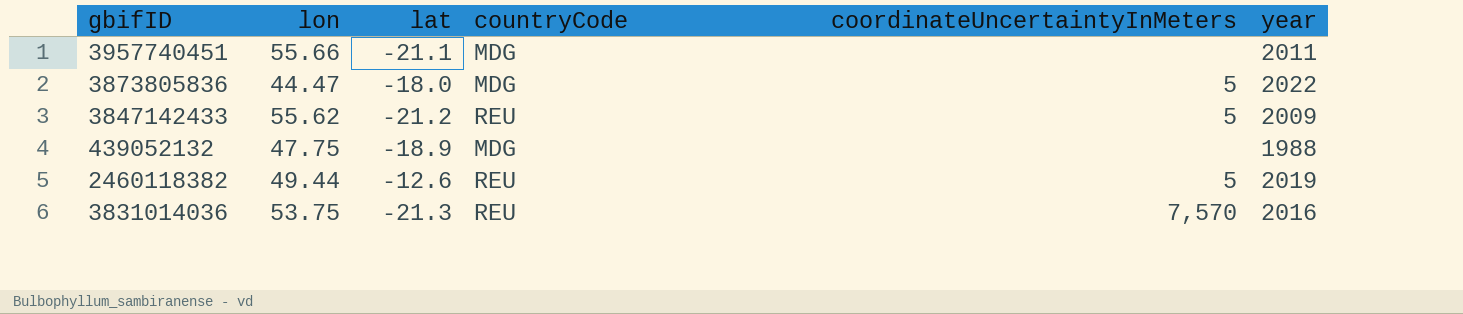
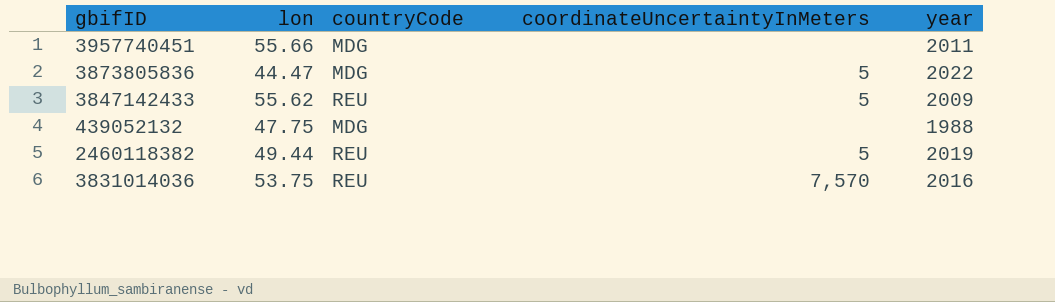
column lat | position: 3 -> none

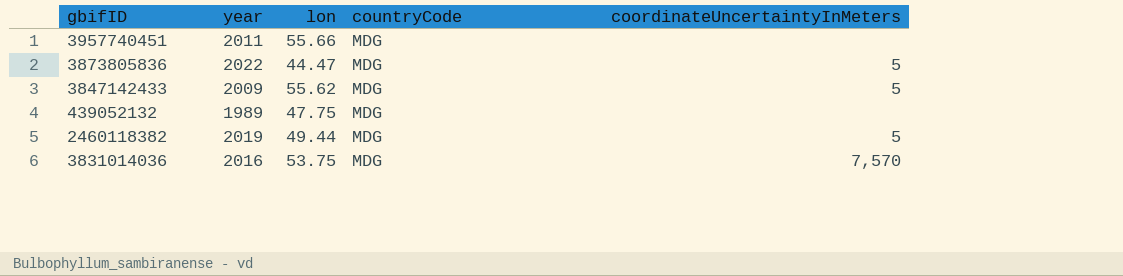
column year | position: 5 -> 2
3847142433 | countryCode: REU -> MDG
439052132 | year: 1988 -> 1989
2460118382 | countryCode: REU -> MDG
3831014036 | countryCode: REU -> MDG

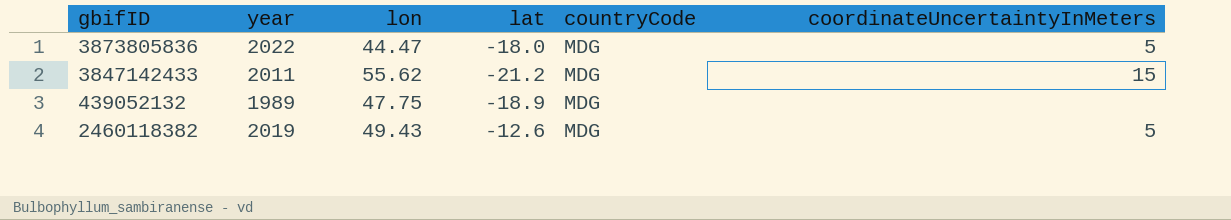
column lat | position: none -> 4
row 3957740451: 2011 | 55.66 | MDG | none -> none
row 3831014036: 2016 | 53.75 | MDG | 7,570 -> none
3847142433 | year: 2009 -> 2011
3847142433 | coordinateUncertaintyInMeters: 5 -> 15
2460118382 | lon: 49.44 -> 49.43

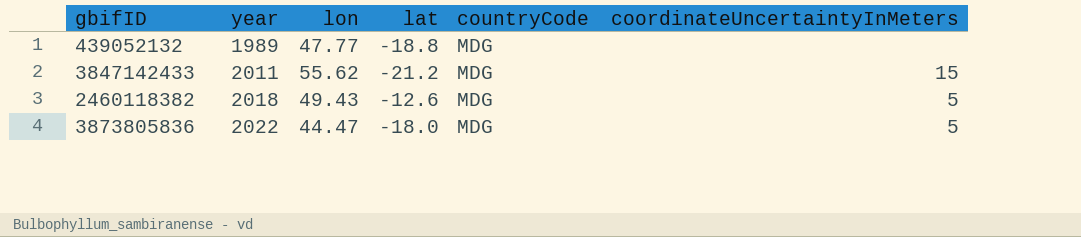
row order: none -> year ascending
439052132 | lon: 47.75 -> 47.77
439052132 | lat: -18.9 -> -18.8
2460118382 | year: 2019 -> 2018

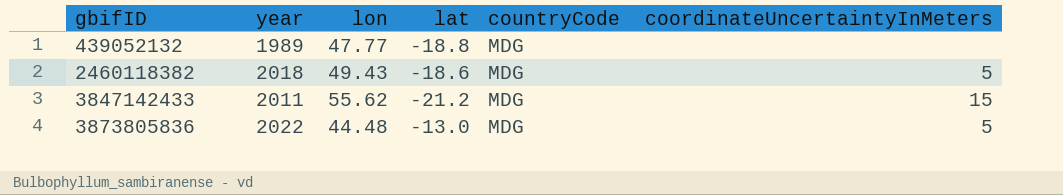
row order: year ascending -> gbifID ascending
2460118382 | lat: -12.6 -> -18.6
3873805836 | lon: 44.47 -> 44.48
3873805836 | lat: -18.0 -> -13.0

